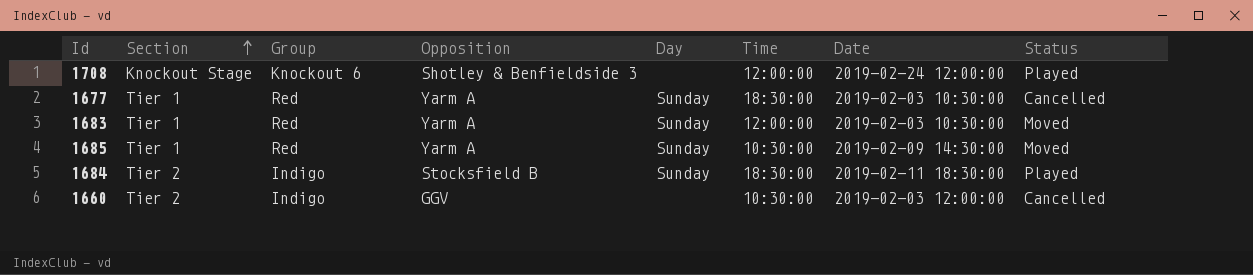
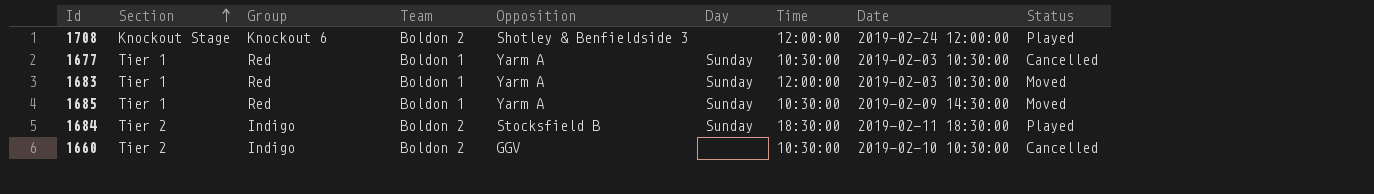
column Team | position: none -> 4
1677 | Time: 18:30:00 -> 10:30:00
1660 | Date: 2019-02-03 12:00:00 -> 2019-02-10 10:30:00

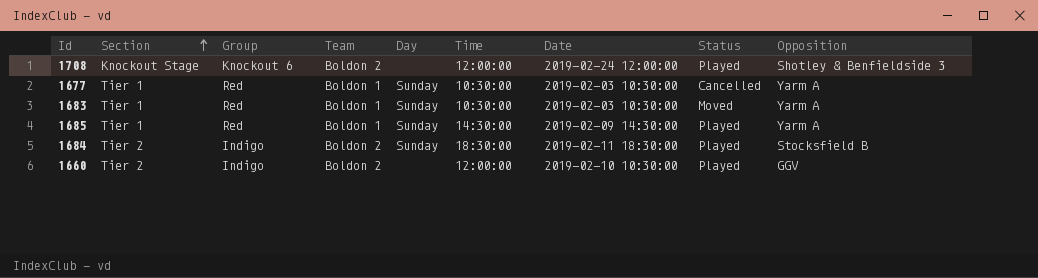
column Opposition | position: 5 -> 9
1683 | Time: 12:00:00 -> 10:30:00
1685 | Time: 10:30:00 -> 14:30:00
1685 | Status: Moved -> Played
1660 | Time: 10:30:00 -> 12:00:00
1660 | Status: Cancelled -> Played

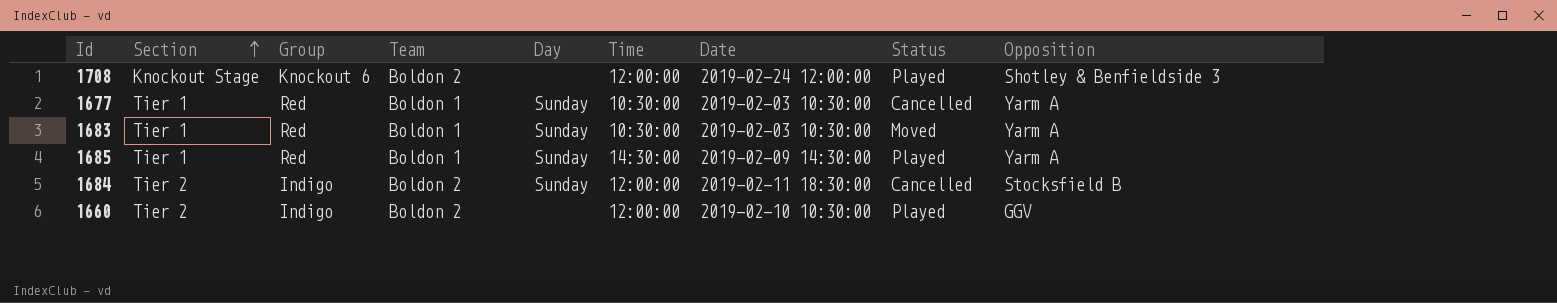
1684 | Time: 18:30:00 -> 12:00:00
1684 | Status: Played -> Cancelled

